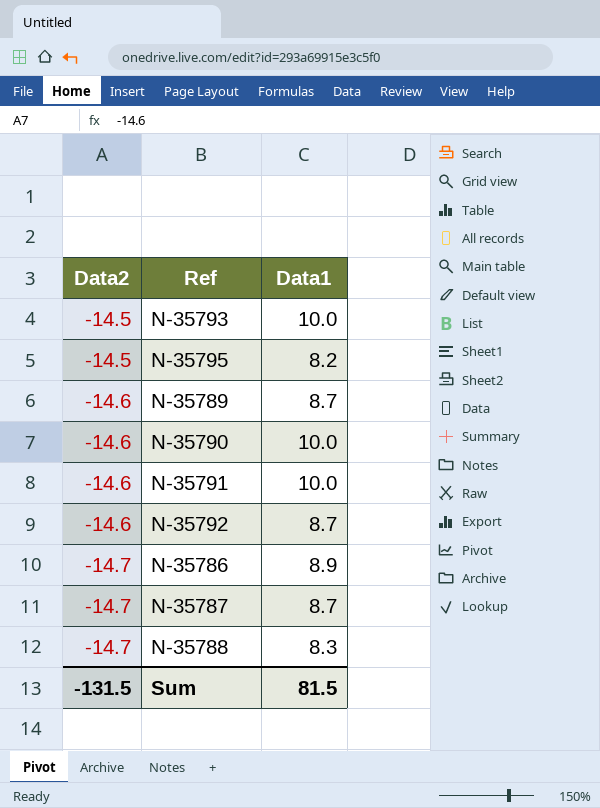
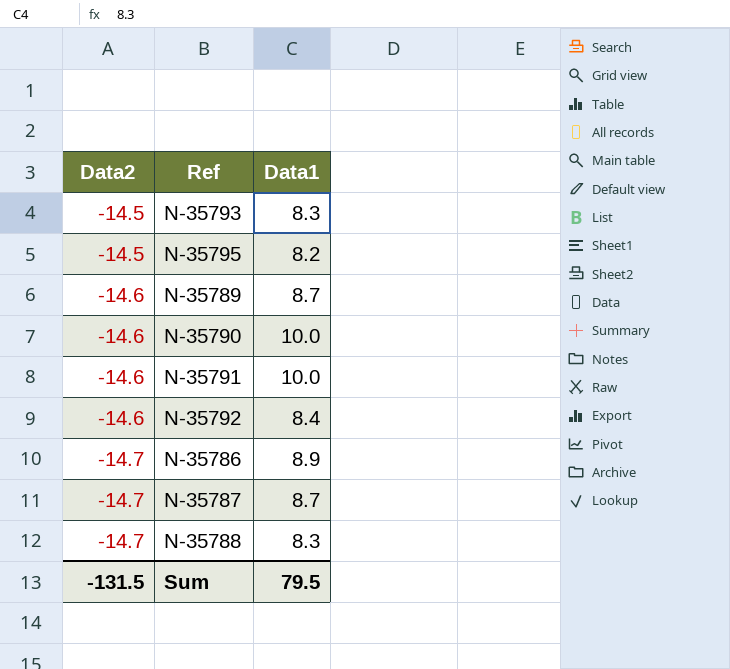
N-35793 | Data1: 10.0 -> 8.3
N-35792 | Data1: 8.7 -> 8.4
Sum | Data1: 81.5 -> 79.5

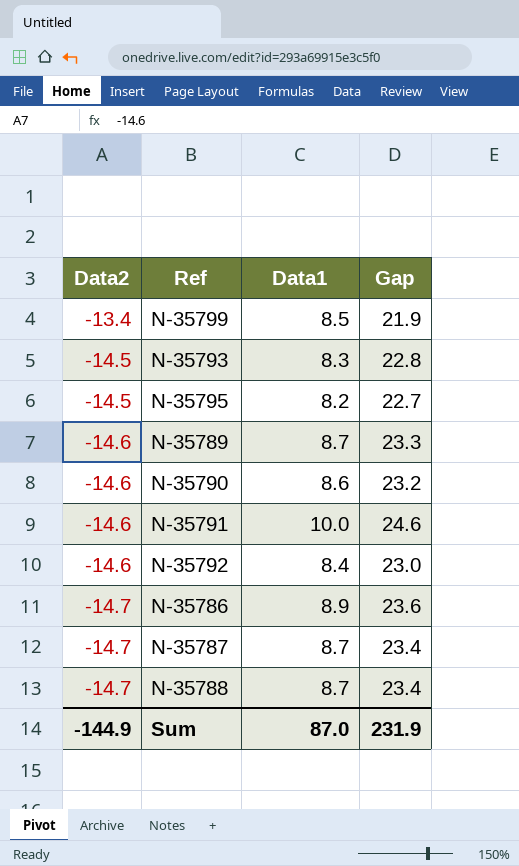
column Gap | formula: none -> [Data1] - [Data2]
row N-35799: none -> -13.4 | 8.5 | 21.9
N-35790 | Data1: 10.0 -> 8.6
N-35788 | Data1: 8.3 -> 8.7
Sum | Data2: -131.5 -> -144.9
Sum | Data1: 79.5 -> 87.0

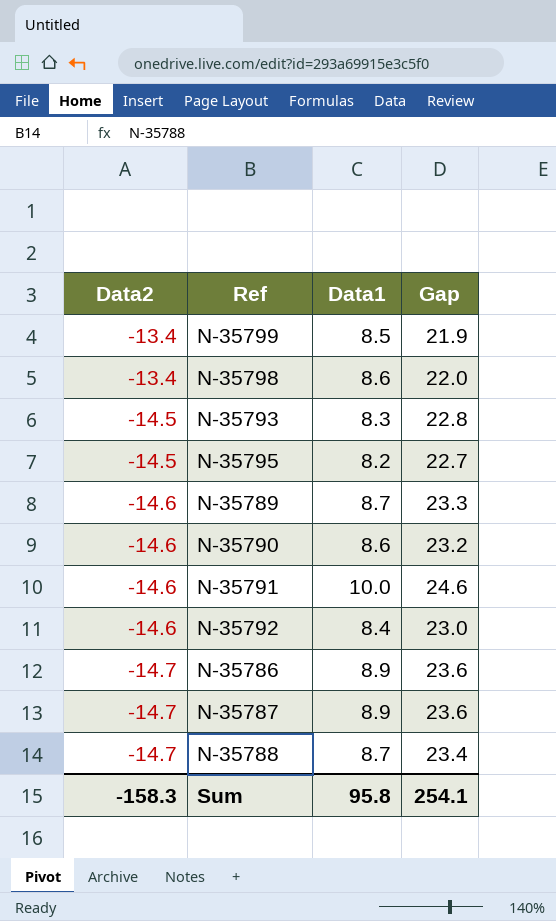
row N-35798: none -> -13.4 | 8.6 | 22.0
N-35787 | Data1: 8.7 -> 8.9
N-35787 | Gap: 23.4 -> 23.6
Sum | Data2: -144.9 -> -158.3
Sum | Data1: 87.0 -> 95.8
Sum | Gap: 231.9 -> 254.1

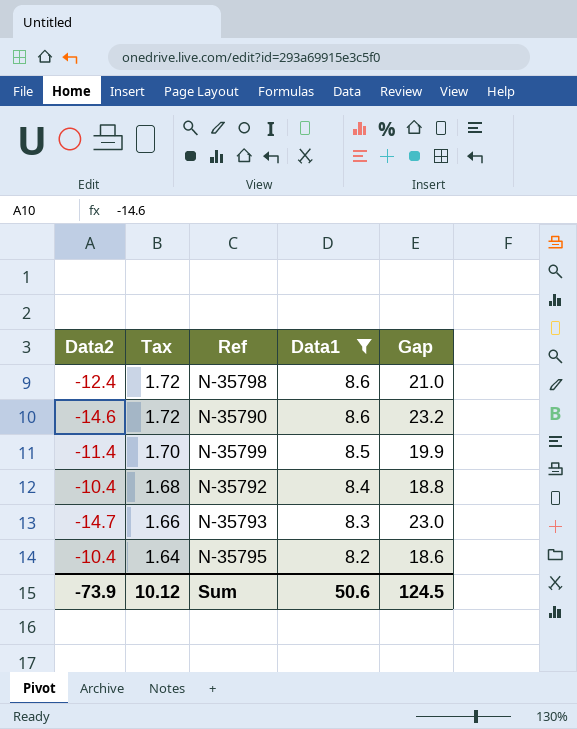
filter: none -> Data1 <= 8.6
row order: Data2 descending -> Tax descending
column Tax | formula: none -> [Data1] * 0.2
N-35798 | Data2: -13.4 -> -12.4
N-35798 | Gap: 22.0 -> 21.0
N-35799 | Data2: -13.4 -> -11.4
N-35799 | Gap: 21.9 -> 19.9
N-35792 | Data2: -14.6 -> -10.4
N-35792 | Gap: 23.0 -> 18.8
N-35793 | Data2: -14.5 -> -14.7
N-35793 | Gap: 22.8 -> 23.0
N-35795 | Data2: -14.5 -> -10.4
N-35795 | Gap: 22.7 -> 18.6
Sum | Data2: -158.3 -> -73.9
Sum | Data1: 95.8 -> 50.6
Sum | Gap: 254.1 -> 124.5

